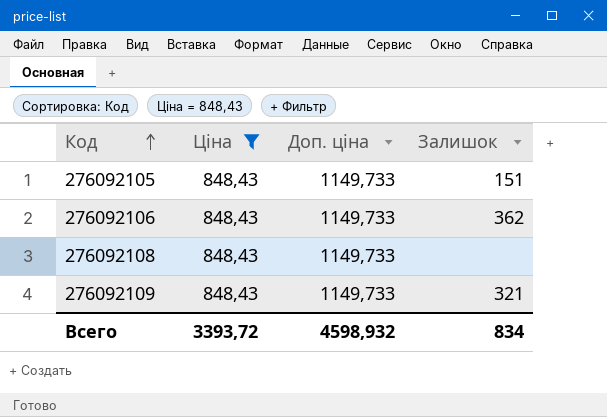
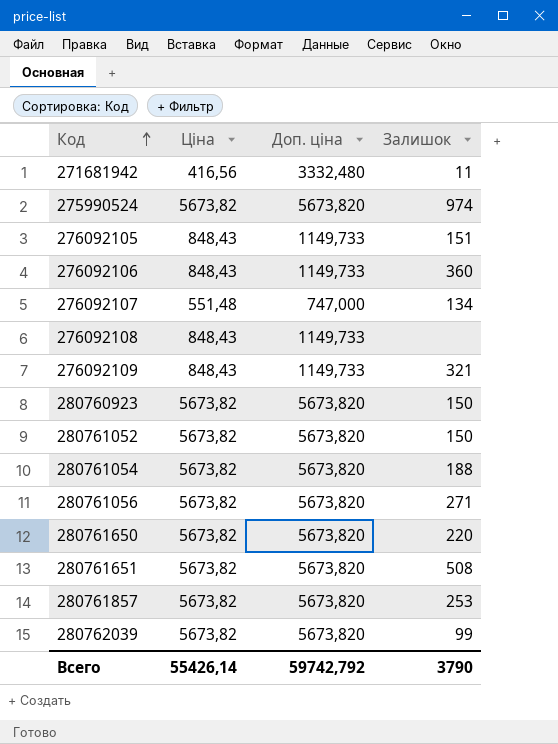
filter: Ціна = 848,43 -> none
276092106 | Залишок: 362 -> 360
Всего | Ціна: 3393,72 -> 55426,14
Всего | Доп. ціна: 4598,932 -> 59742,792
Всего | Залишок: 834 -> 3790

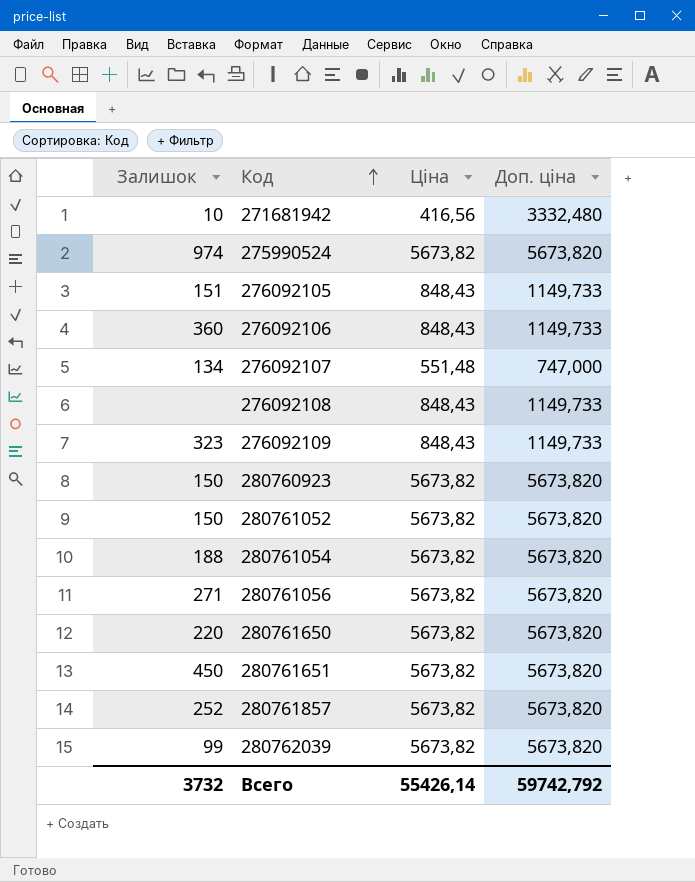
column Залишок | position: 4 -> 1
271681942 | Залишок: 11 -> 10
276092109 | Залишок: 321 -> 323
280761651 | Залишок: 508 -> 450
280761857 | Залишок: 253 -> 252
Всего | Залишок: 3790 -> 3732

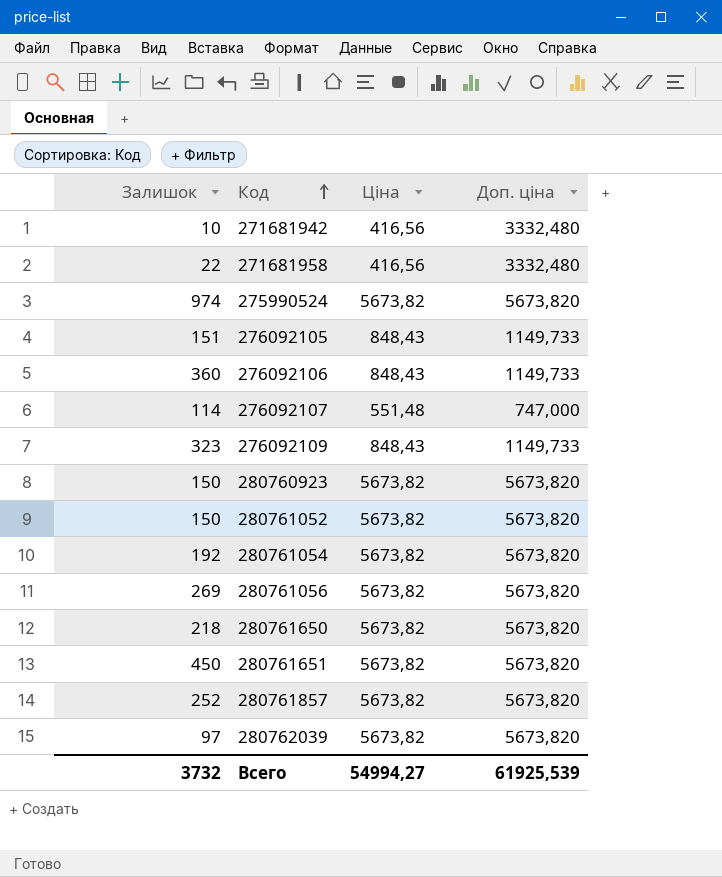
row 276092108: none | 848,43 | 1149,733 -> none
row 271681958: none -> 22 | 416,56 | 3332,480
276092107 | Залишок: 134 -> 114
280761054 | Залишок: 188 -> 192
280761056 | Залишок: 271 -> 269
280761650 | Залишок: 220 -> 218
280762039 | Залишок: 99 -> 97
Всего | Ціна: 55426,14 -> 54994,27
Всего | Доп. ціна: 59742,792 -> 61925,539

